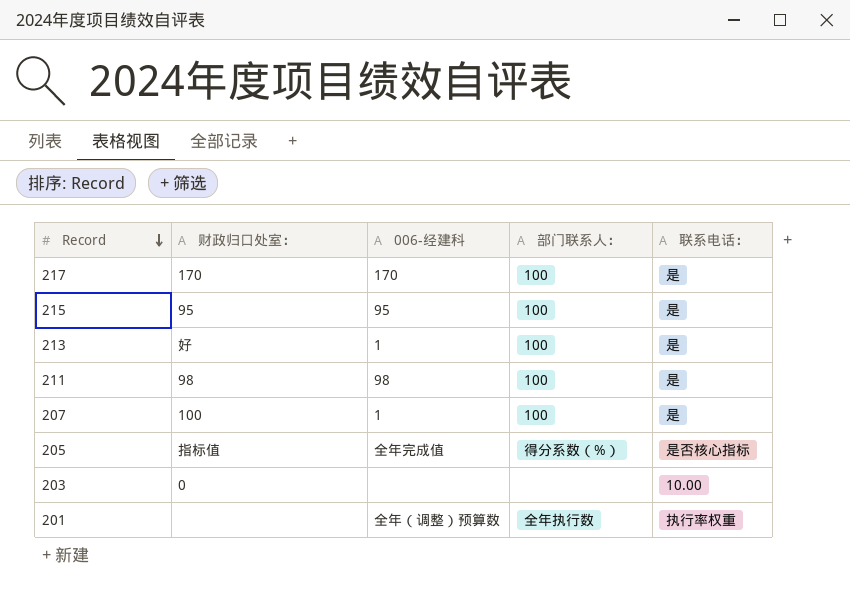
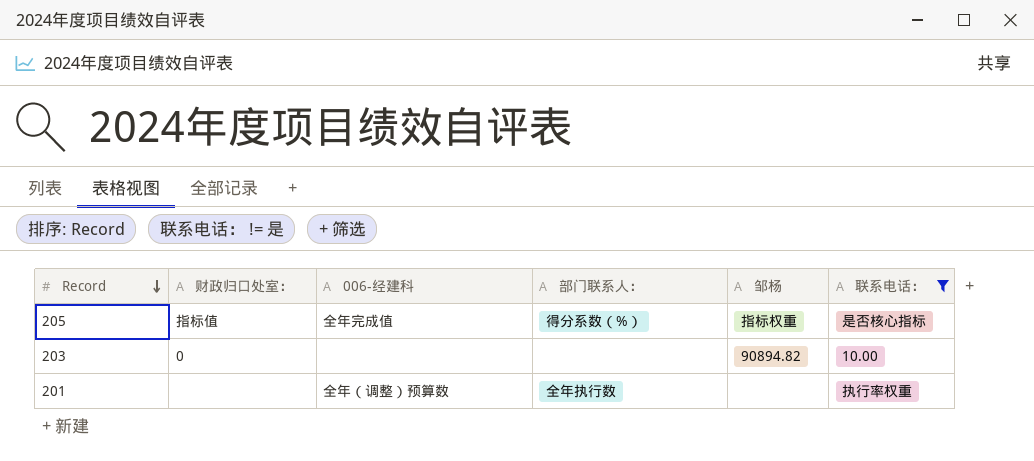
filter: none -> 联系电话： != 是
column 邹杨 | position: none -> 5

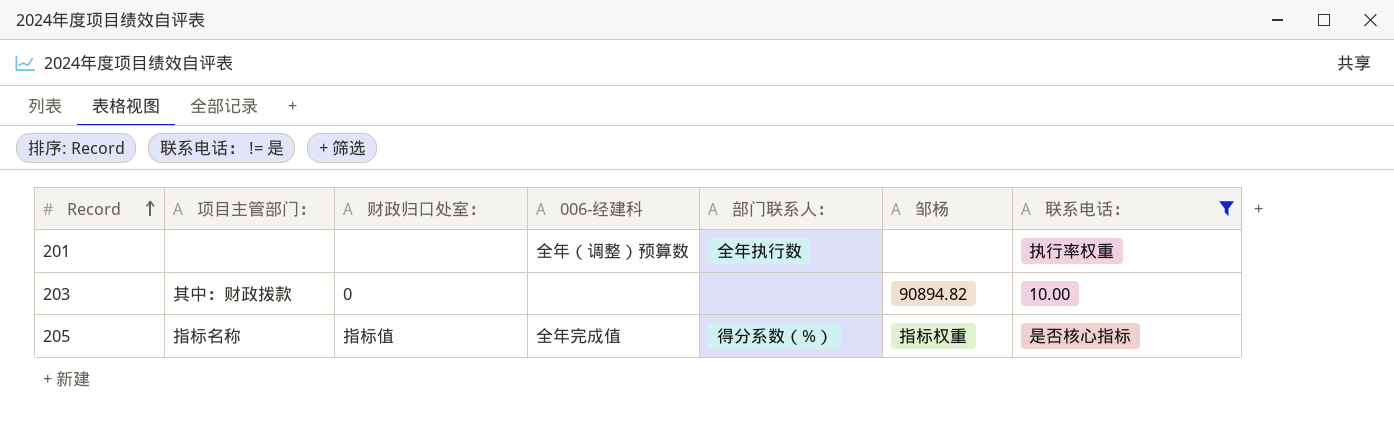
row order: Record descending -> Record ascending
column 项目主管部门： | position: none -> 2

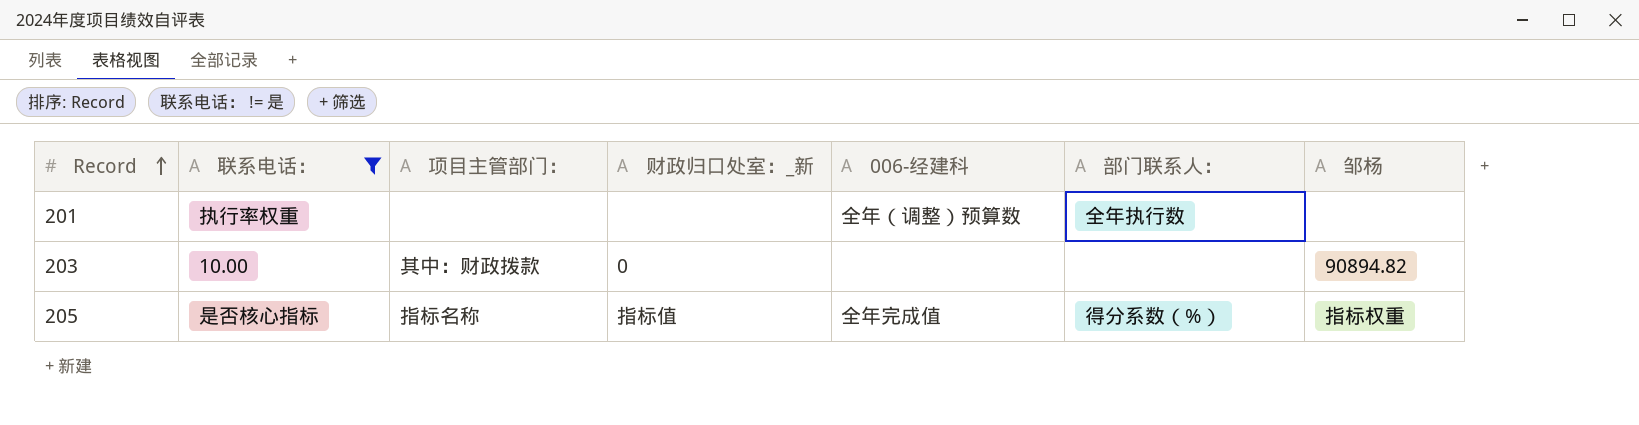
column 联系电话： | position: 7 -> 2
column name: 财政归口处室： -> 财政归口处室：_新

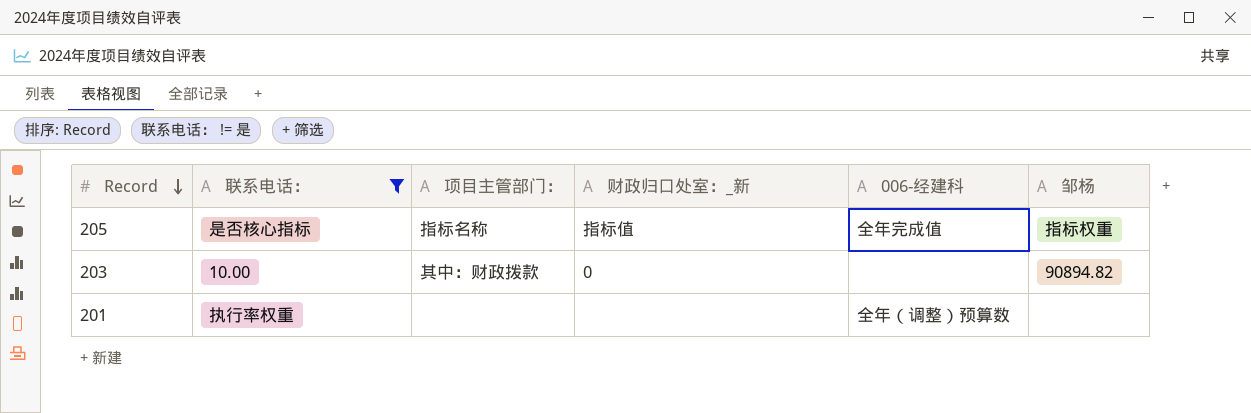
row order: Record ascending -> Record descending
column 部门联系人： | position: 6 -> none

